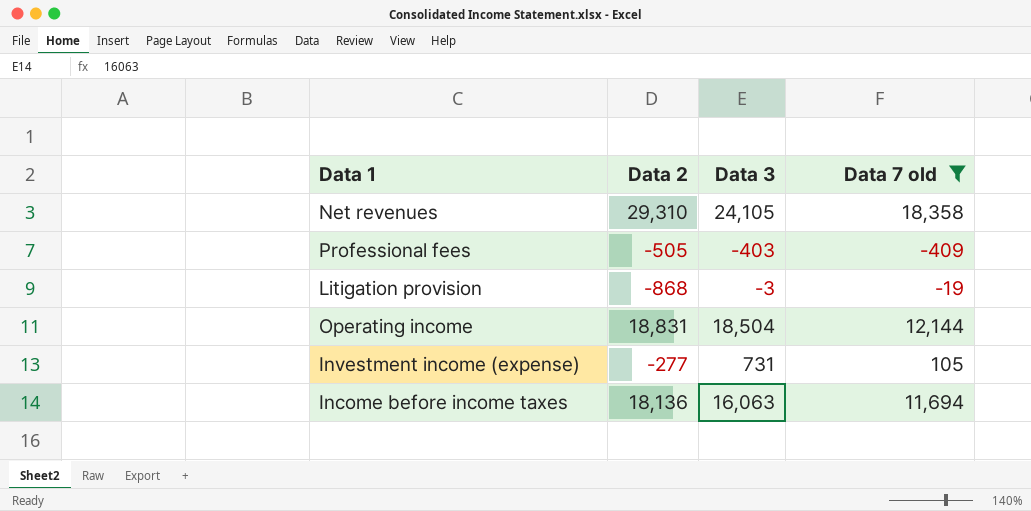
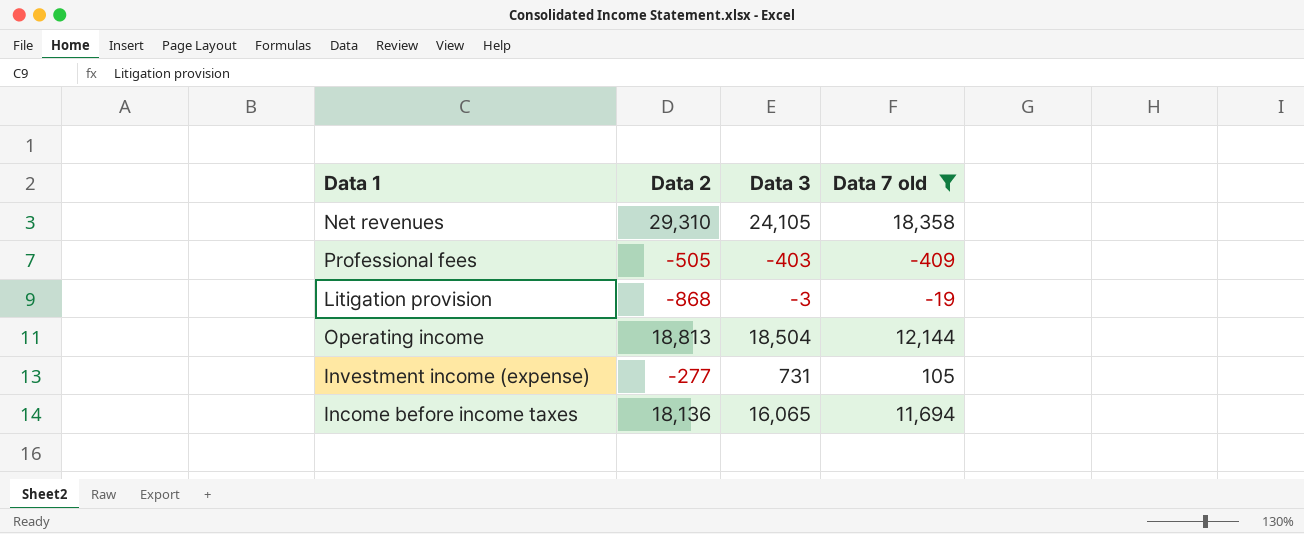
Operating income | Data 2: 18,831 -> 18,813
Income before income taxes | Data 3: 16,063 -> 16,065

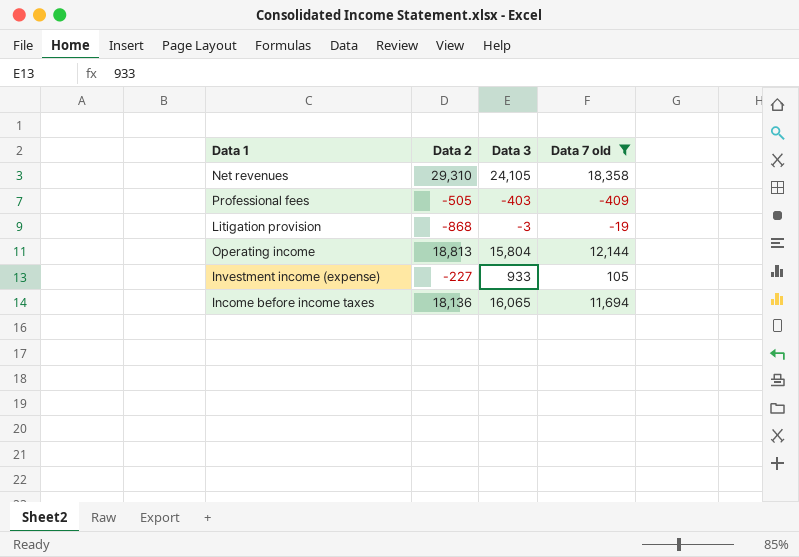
Operating income | Data 3: 18,504 -> 15,804
Investment income (expense) | Data 2: -277 -> -227
Investment income (expense) | Data 3: 731 -> 933

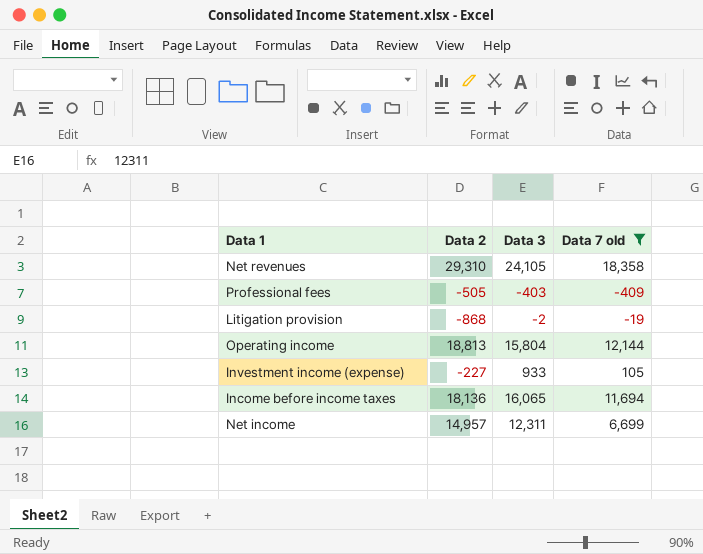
Litigation provision | Data 3: -3 -> -2
row Net income: none -> 14,957 | 12,311 | 6,699

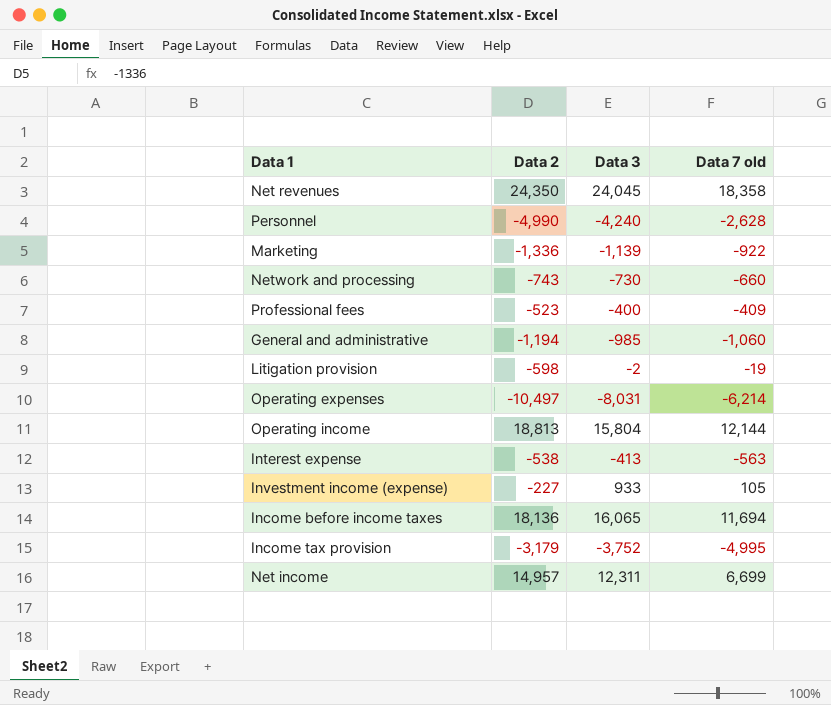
filter: Data 7 old >= -409 -> none
Net revenues | Data 2: 29,310 -> 24,350
Net revenues | Data 3: 24,105 -> 24,045
Professional fees | Data 2: -505 -> -523
Professional fees | Data 3: -403 -> -400
Litigation provision | Data 2: -868 -> -598

